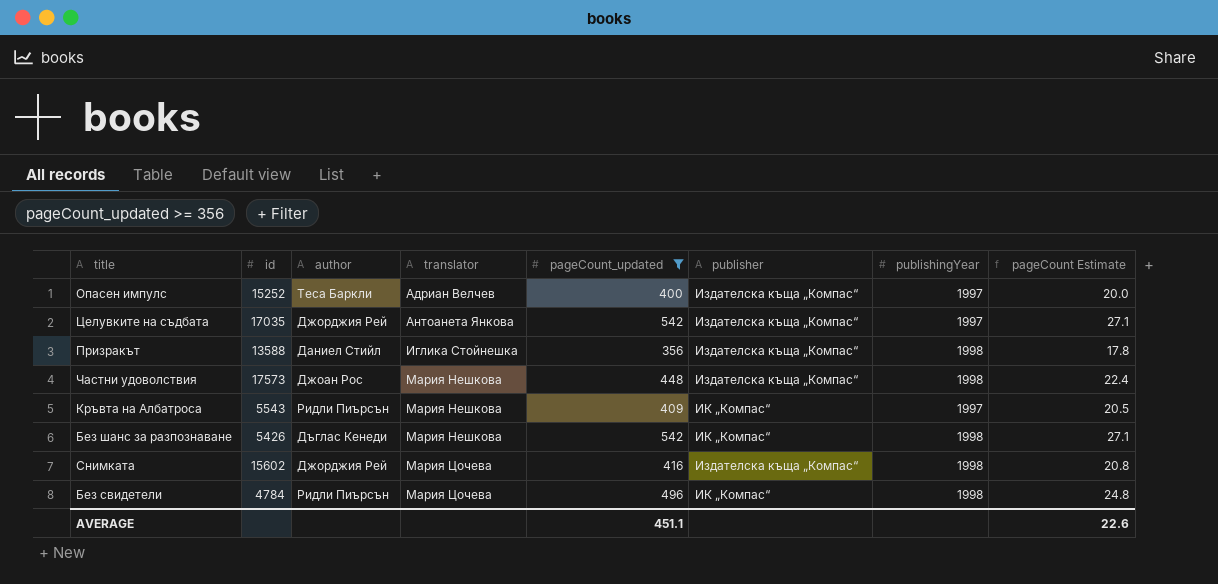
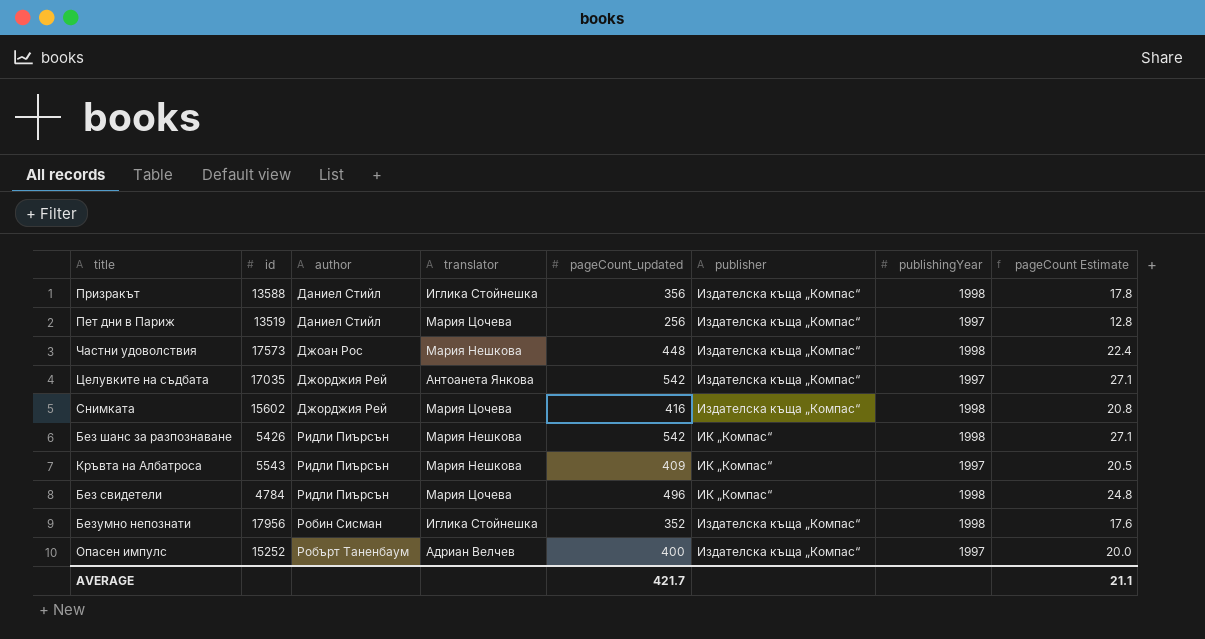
filter: pageCount_updated >= 356 -> none
row order: translator ascending -> author ascending
Без шанс за разпознаване | author: Дъглас Кенеди -> Ридли Пиърсън
Опасен импулс | author: Теса Баркли -> Робърт Таненбаум
AVERAGE | pageCount_updated: 451.1 -> 421.7
AVERAGE | pageCount Estimate: 22.6 -> 21.1

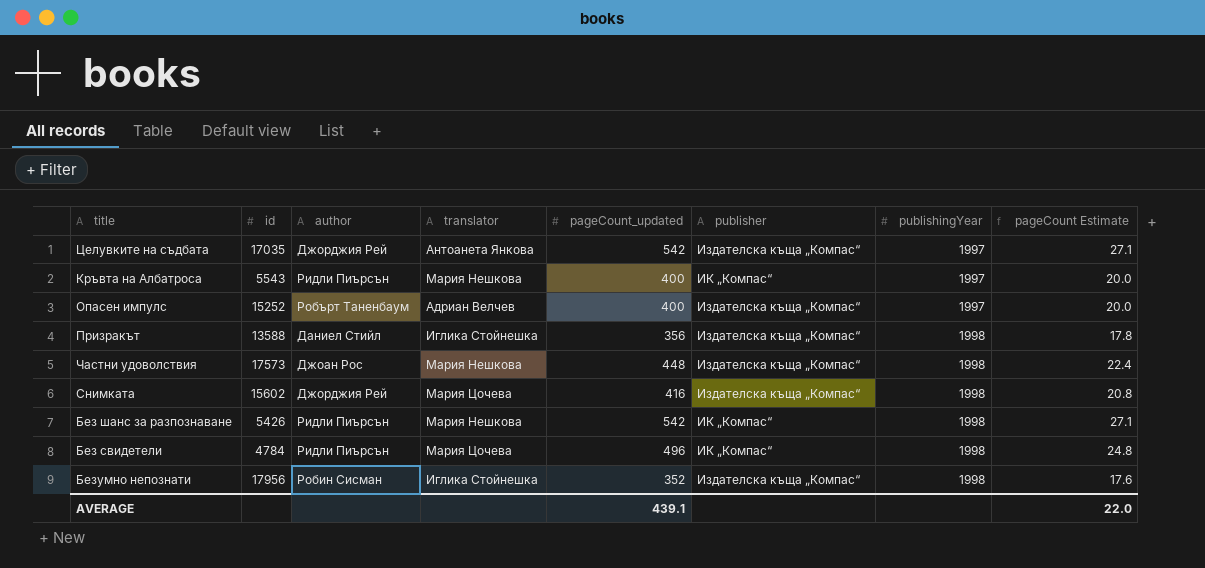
row order: author ascending -> publishingYear ascending
row Пет дни в Париж: 13519 | Даниел Стийл | Мария Цочева | 256 | Издателска къща „Компас“ | 1997 | 12.8 -> none
Кръвта на Албатроса | pageCount_updated: 409 -> 400
Кръвта на Албатроса | pageCount Estimate: 20.5 -> 20.0
AVERAGE | pageCount_updated: 421.7 -> 439.1
AVERAGE | pageCount Estimate: 21.1 -> 22.0

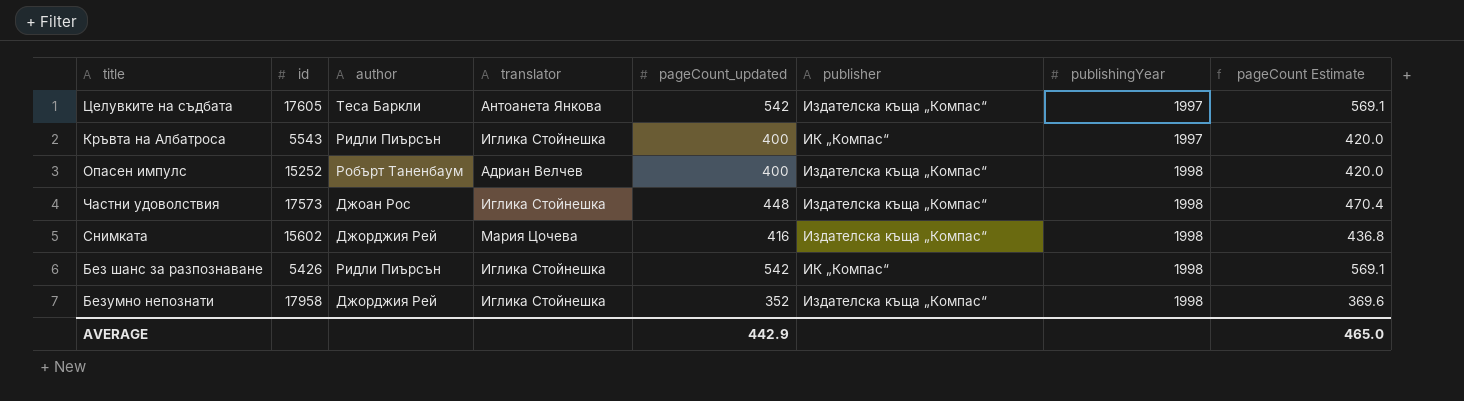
column pageCount Estimate | formula: [pageCount_updated] * 0.05 -> [pageCount_updated] * 1.05
row Призракът: 13588 | Даниел Стийл | Иглика Стойнешка | 356 | Издателска къща „Компас“ | 1998 | 17.8 -> none
row Без свидетели: 4784 | Ридли Пиърсън | Мария Цочева | 496 | ИК „Компас“ | 1998 | 24.8 -> none
Целувките на съдбата | id: 17035 -> 17605
Целувките на съдбата | author: Джорджия Рей -> Теса Баркли
Кръвта на Албатроса | translator: Мария Нешкова -> Иглика Стойнешка
Опасен импулс | publishingYear: 1997 -> 1998
Частни удоволствия | translator: Мария Нешкова -> Иглика Стойнешка
Без шанс за разпознаване | translator: Мария Нешкова -> Иглика Стойнешка
Безумно непознати | id: 17956 -> 17958
Безумно непознати | author: Робин Сисман -> Джорджия Рей
AVERAGE | pageCount_updated: 439.1 -> 442.9
AVERAGE | pageCount Estimate: 22.0 -> 465.0

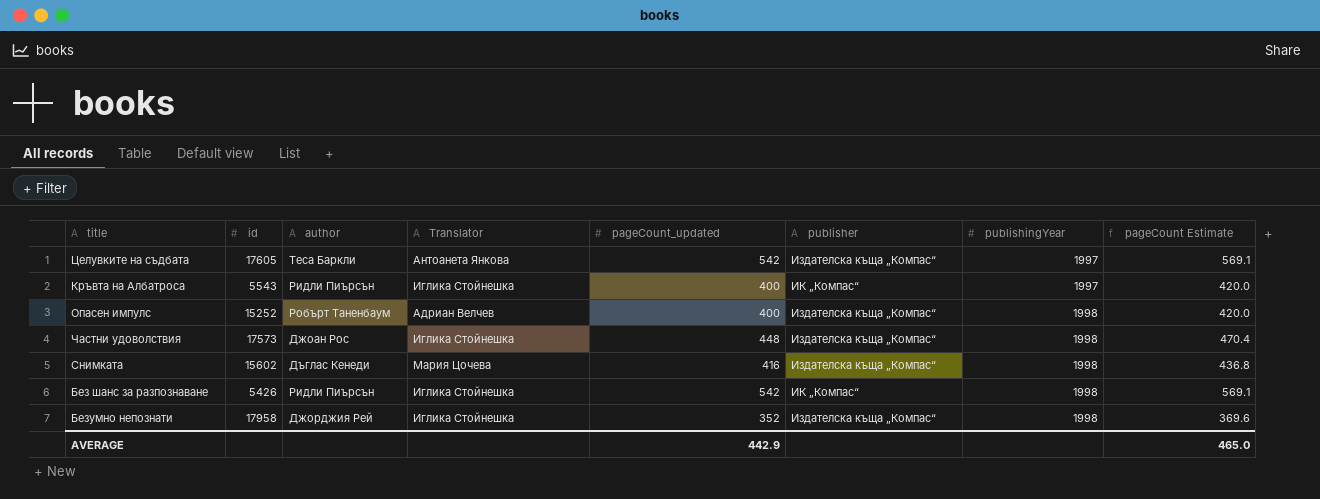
column name: translator -> Translator
Снимката | author: Джорджия Рей -> Дъглас Кенеди

